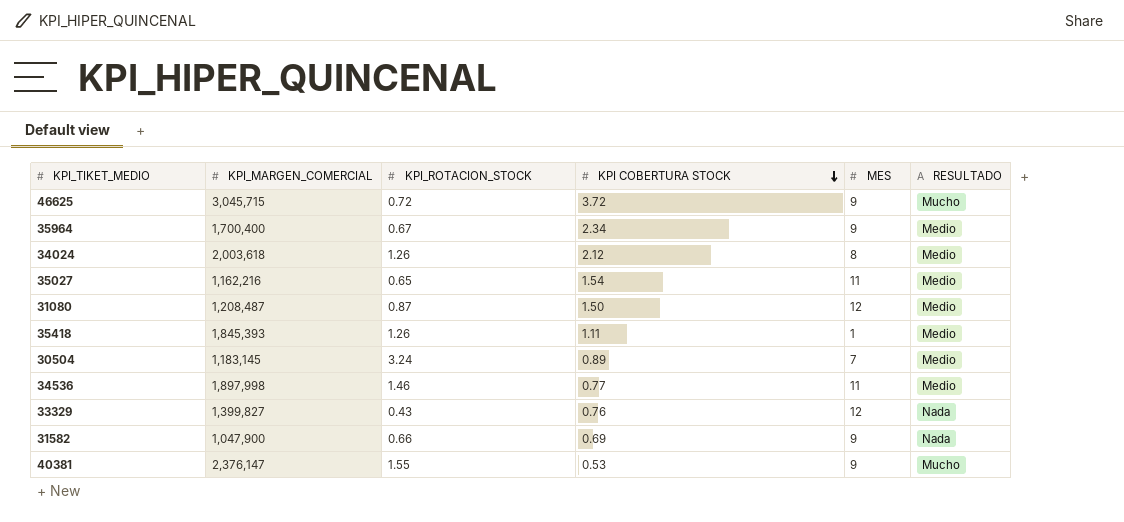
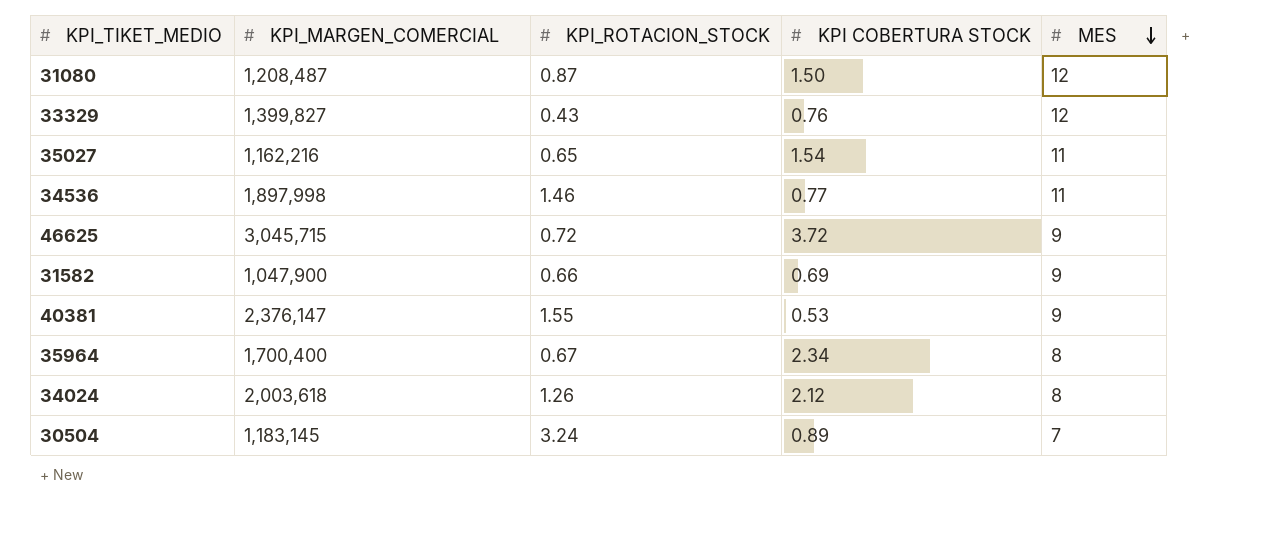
row order: KPI COBERTURA STOCK descending -> MES descending
column RESULTADO | position: 6 -> none
row 35418: 1,845,393 | 1.26 | 1.11 | 1 | Medio -> none
35964 | MES: 9 -> 8

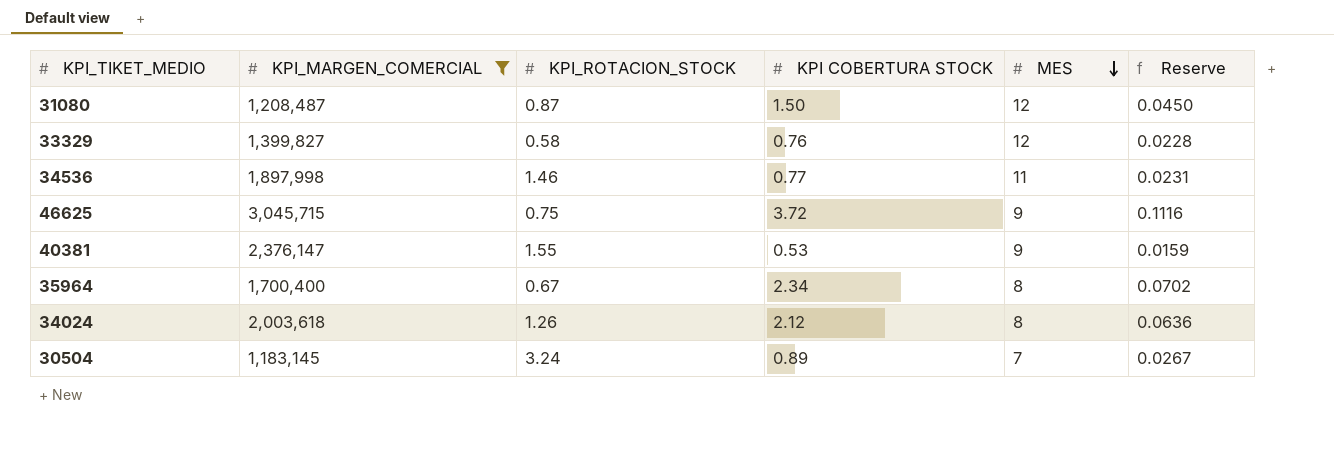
filter: none -> KPI_MARGEN_COMERCIAL >= 1,183,145
column Reserve | formula: none -> [KPI COBERTURA STOCK] * 0.03
33329 | KPI_ROTACION_STOCK: 0.43 -> 0.58
46625 | KPI_ROTACION_STOCK: 0.72 -> 0.75

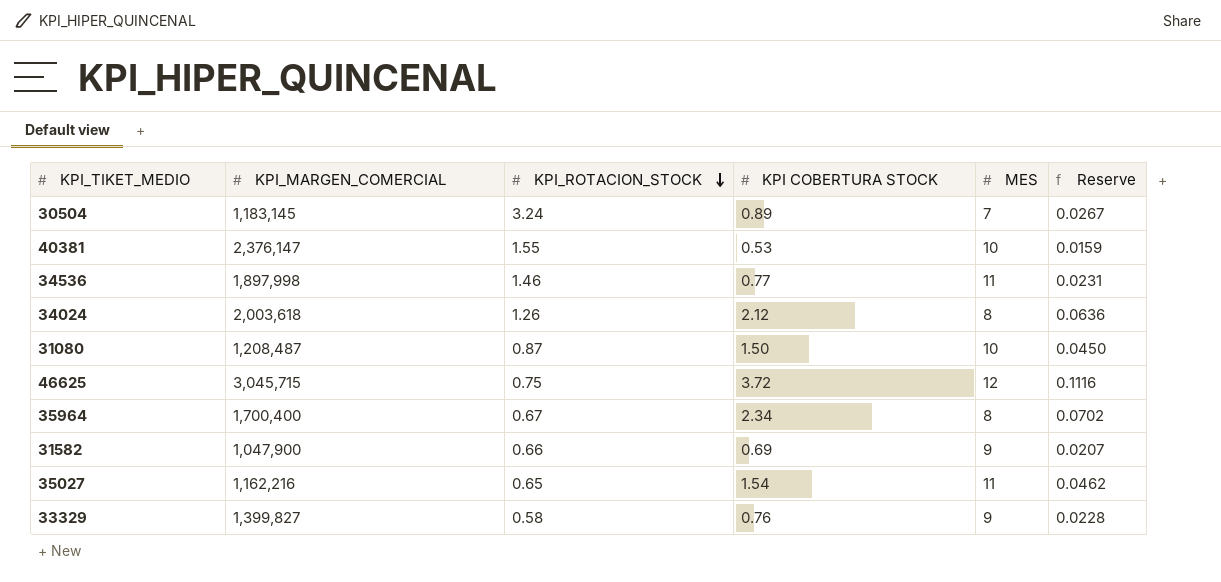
filter: KPI_MARGEN_COMERCIAL >= 1,183,145 -> none
row order: MES descending -> KPI_ROTACION_STOCK descending
40381 | MES: 9 -> 10
31080 | MES: 12 -> 10
46625 | MES: 9 -> 12
33329 | MES: 12 -> 9

